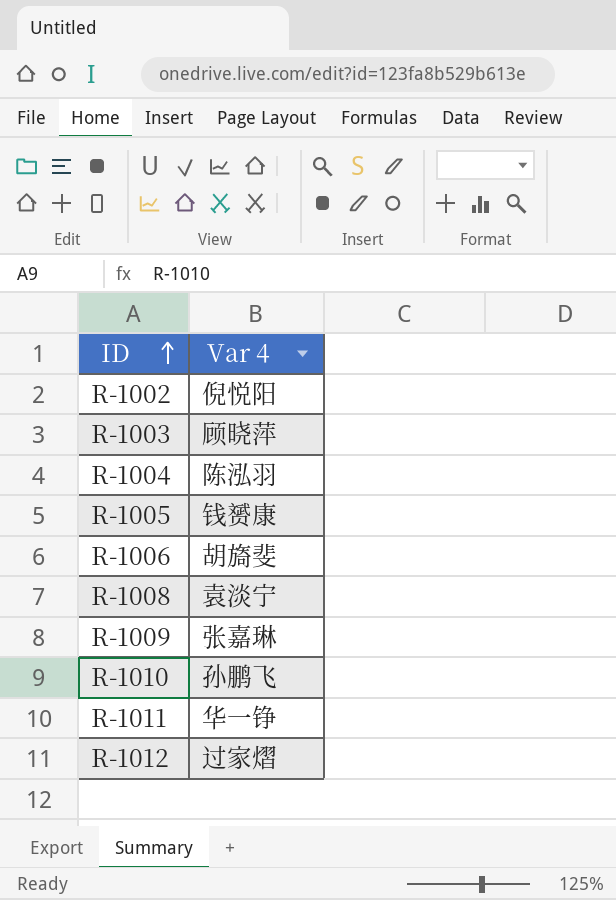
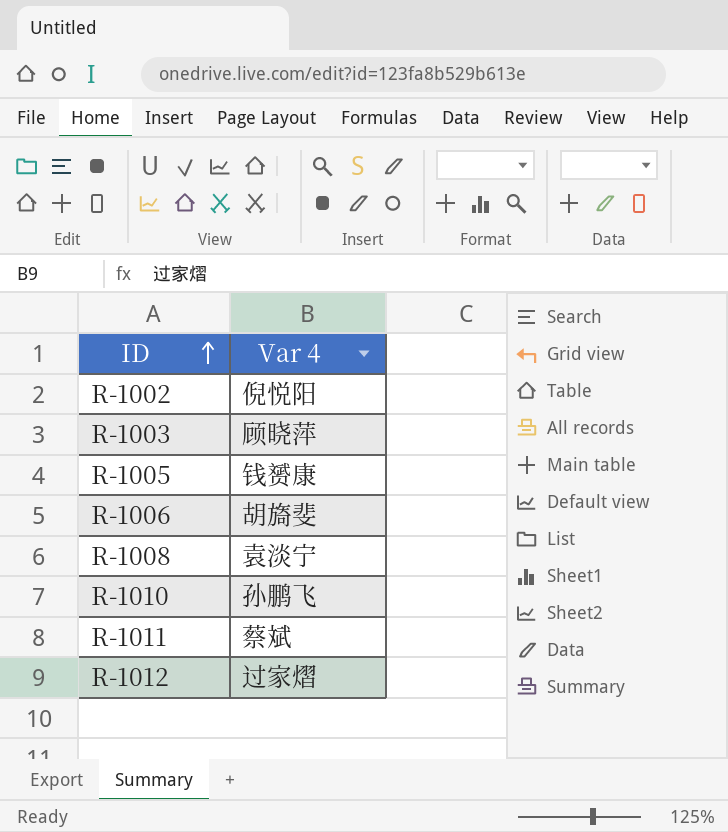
row R-1004: 陈泓羽 -> none
row R-1009: 张嘉琳 -> none
R-1011 | Var 4: 华一铮 -> 蔡斌

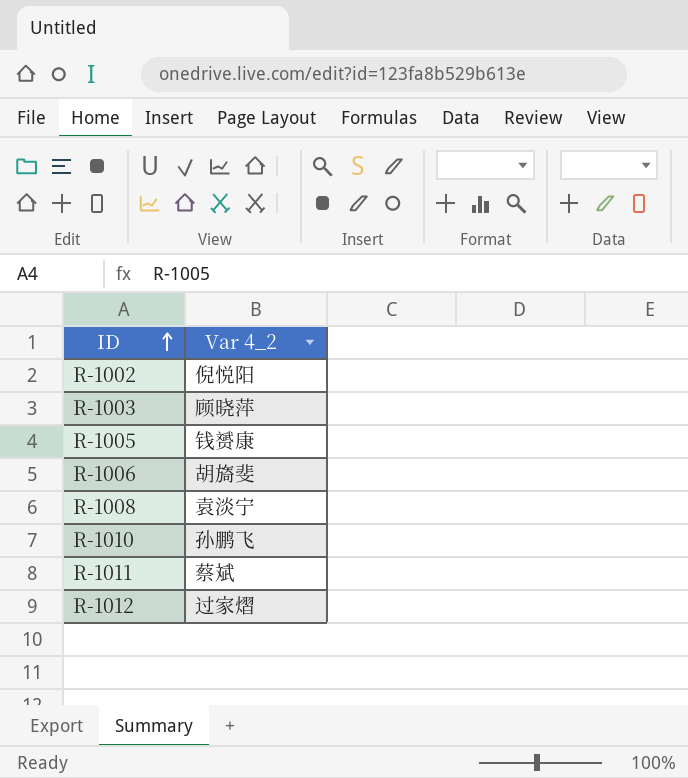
column name: Var 4 -> Var 4_2

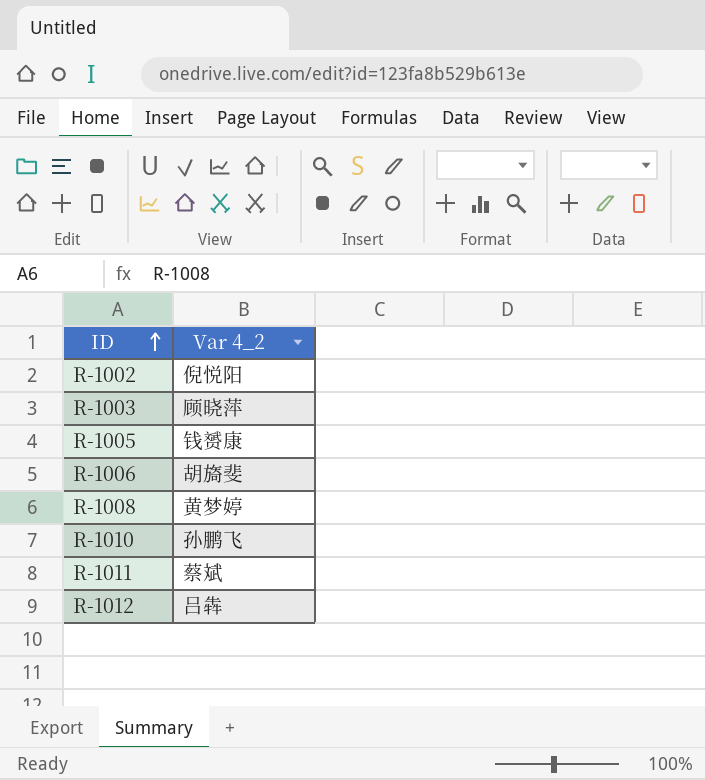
R-1008 | Var 4_2: 袁淡宁 -> 黄梦婷
R-1012 | Var 4_2: 过家熠 -> 吕犇

